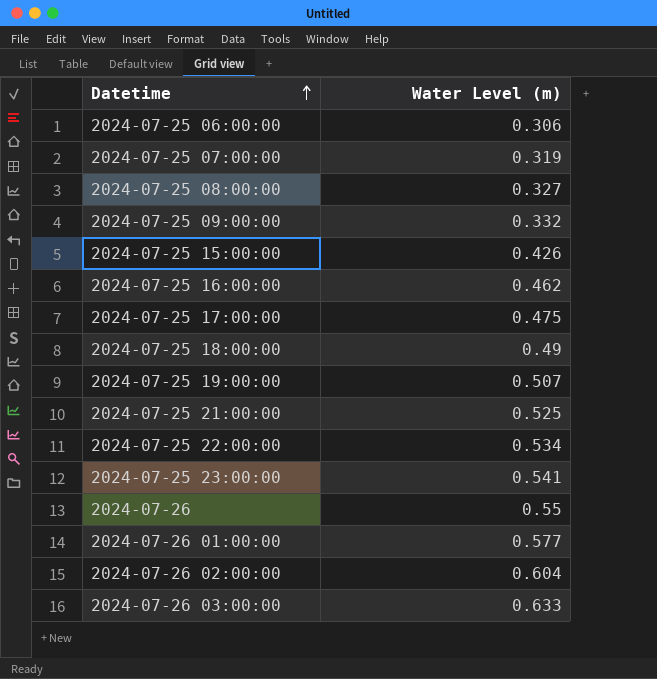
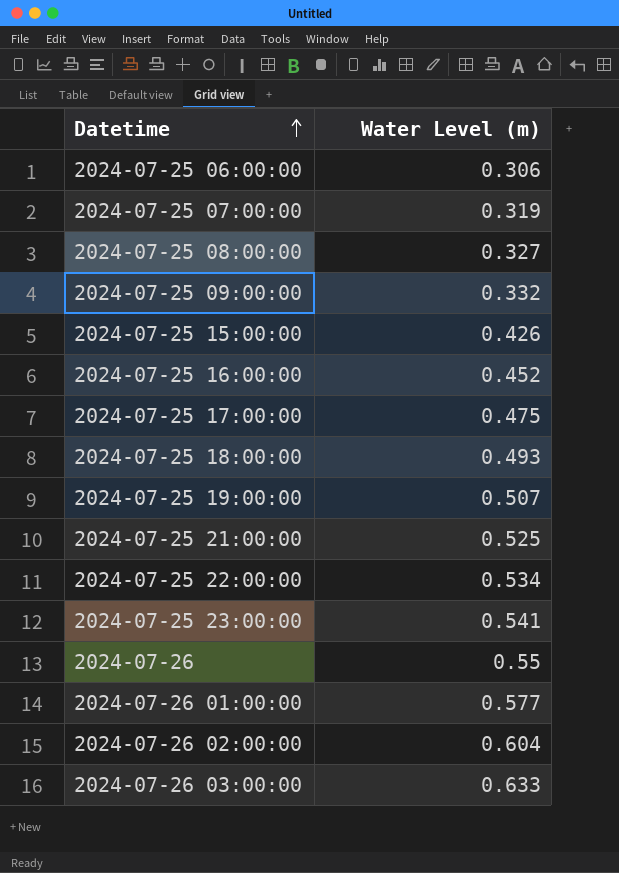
2024-07-25 16:00:00 | Water Level (m): 0.462 -> 0.452
2024-07-25 18:00:00 | Water Level (m): 0.49 -> 0.493

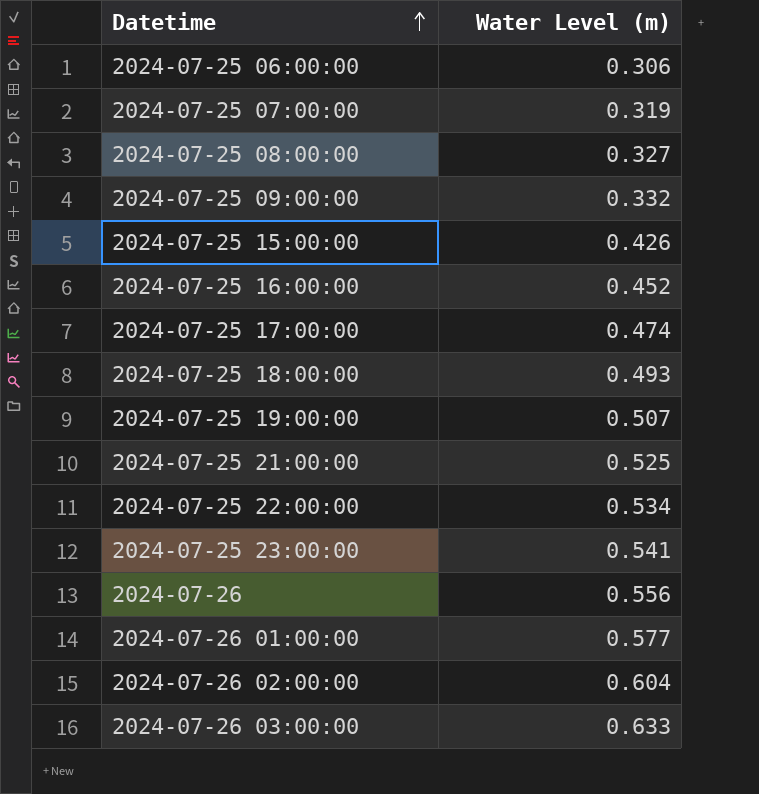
2024-07-25 17:00:00 | Water Level (m): 0.475 -> 0.474
2024-07-26 | Water Level (m): 0.55 -> 0.556

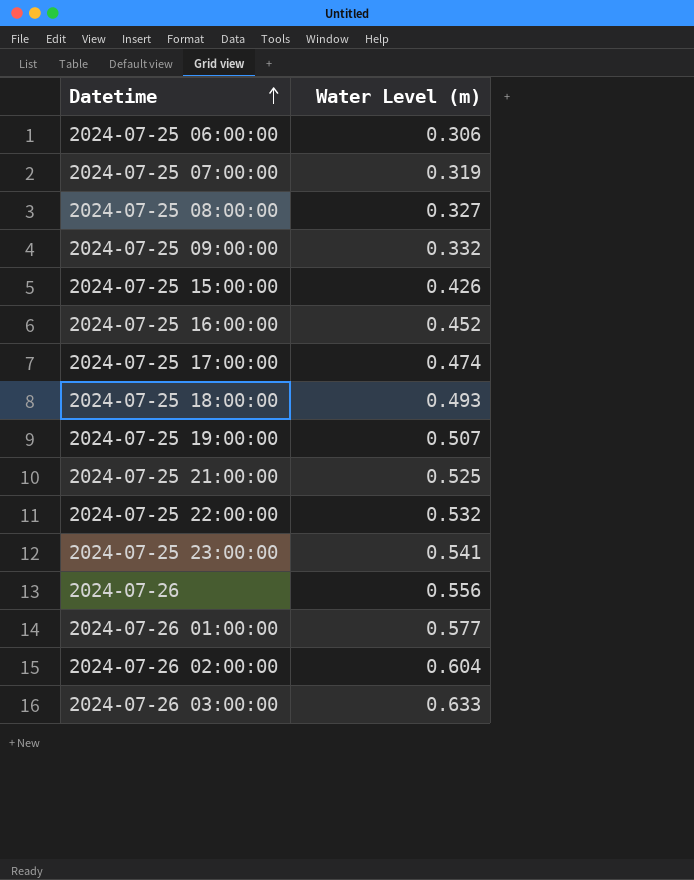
2024-07-25 22:00:00 | Water Level (m): 0.534 -> 0.532

